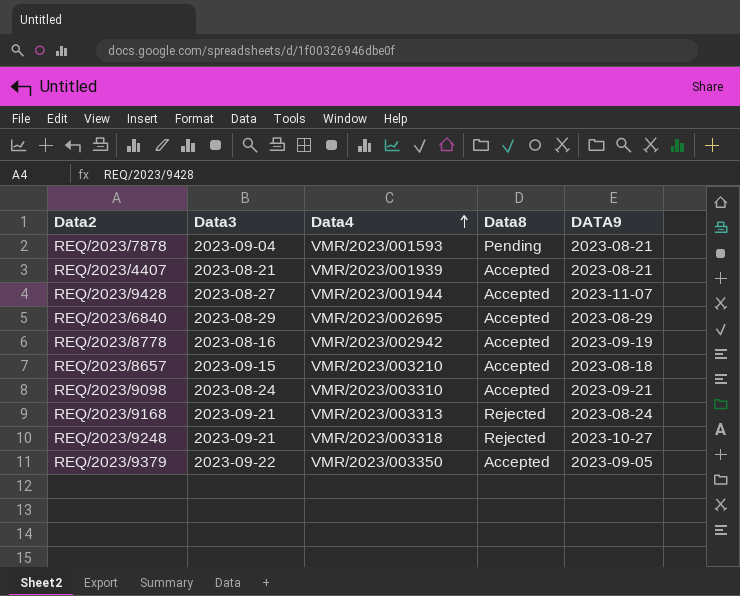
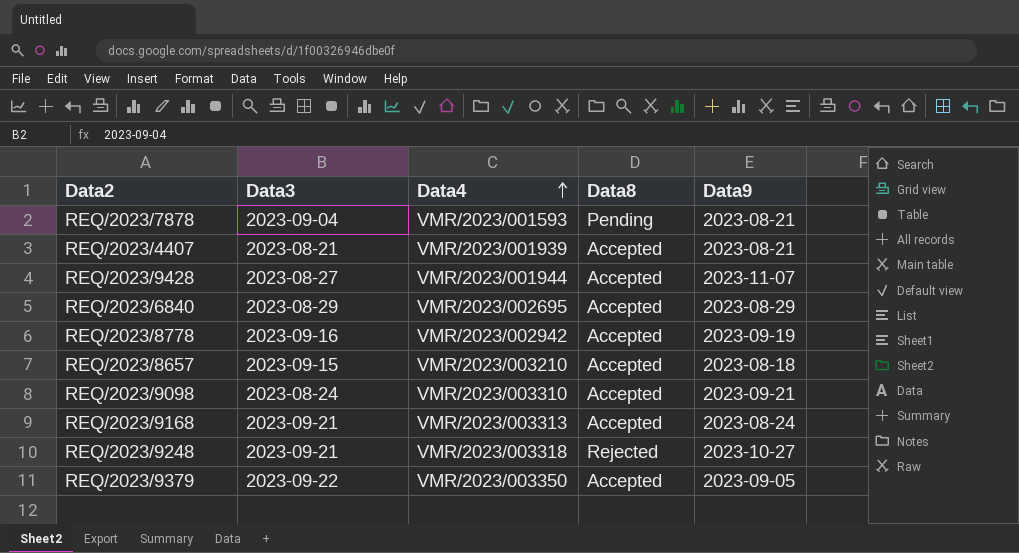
column name: DATA9 -> Data9
REQ/2023/8778 | Data3: 2023-08-16 -> 2023-09-16
REQ/2023/9168 | Data8: Rejected -> Accepted

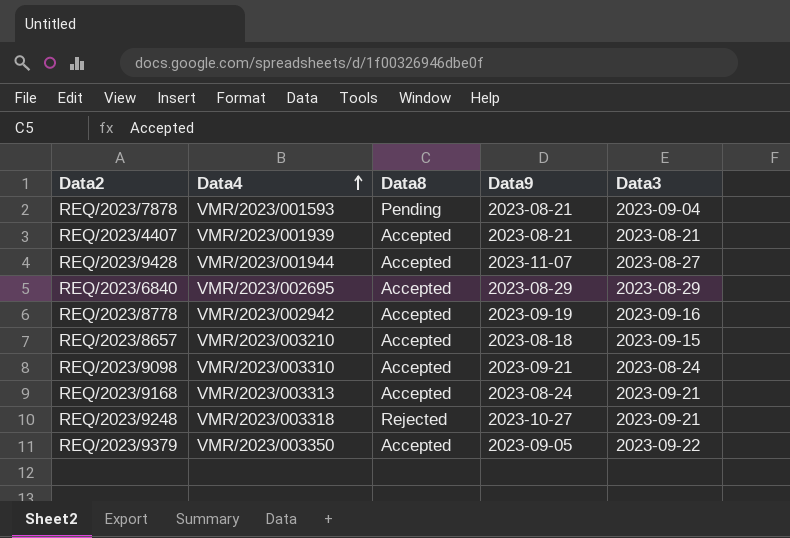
column Data3 | position: 2 -> 5

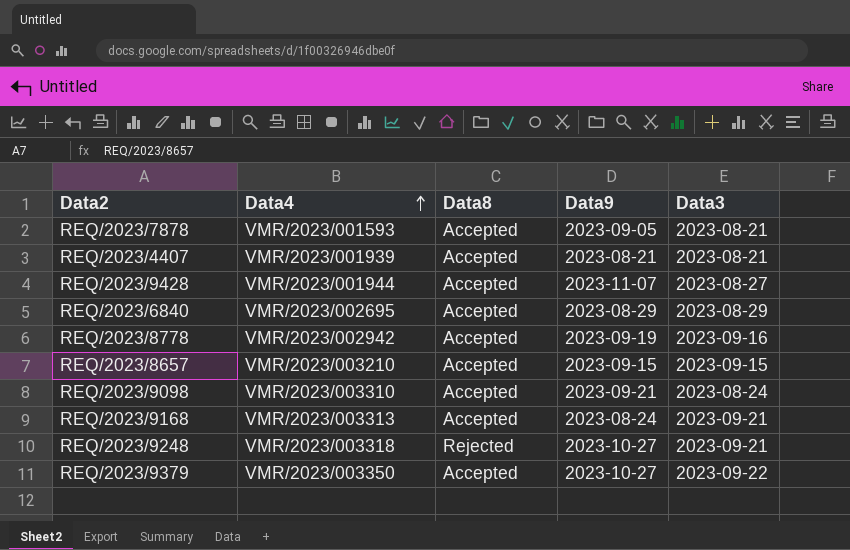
REQ/2023/7878 | Data8: Pending -> Accepted
REQ/2023/7878 | Data9: 2023-08-21 -> 2023-09-05
REQ/2023/7878 | Data3: 2023-09-04 -> 2023-08-21
REQ/2023/8657 | Data9: 2023-08-18 -> 2023-09-15
REQ/2023/9379 | Data9: 2023-09-05 -> 2023-10-27

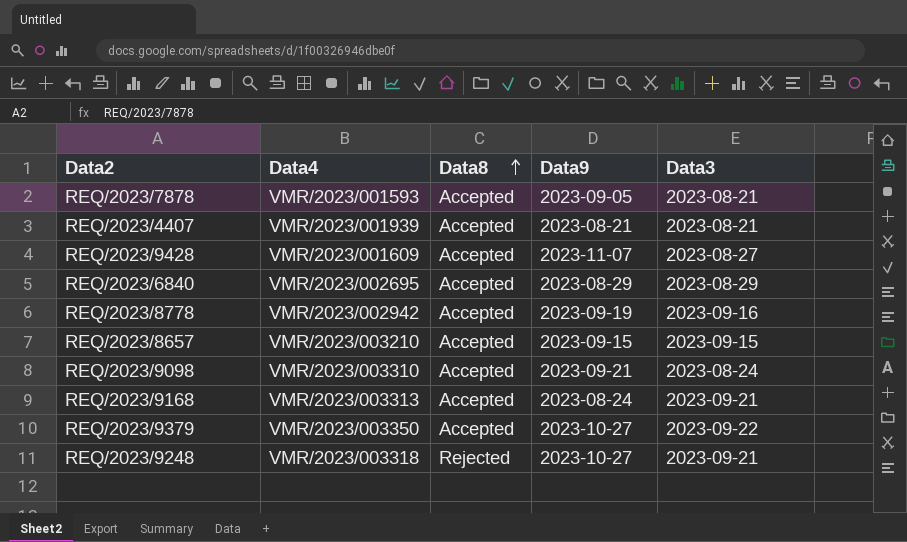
row order: Data4 ascending -> Data8 ascending
REQ/2023/9428 | Data4: VMR/2023/001944 -> VMR/2023/001609

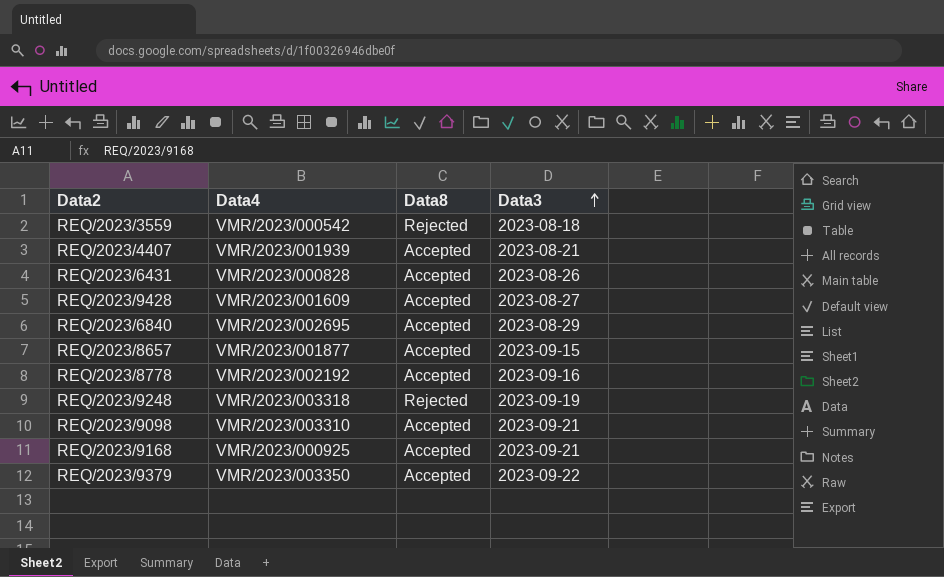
row order: Data8 ascending -> Data3 ascending
column Data9 | position: 4 -> none
row REQ/2023/7878: VMR/2023/001593 | Accepted | 2023-09-05 | 2023-08-21 -> none
row REQ/2023/3559: none -> VMR/2023/000542 | Rejected | 2023-08-18
row REQ/2023/6431: none -> VMR/2023/000828 | Accepted | 2023-08-26
REQ/2023/8657 | Data4: VMR/2023/003210 -> VMR/2023/001877
REQ/2023/8778 | Data4: VMR/2023/002942 -> VMR/2023/002192
REQ/2023/9248 | Data3: 2023-09-21 -> 2023-09-19
REQ/2023/9098 | Data3: 2023-08-24 -> 2023-09-21
REQ/2023/9168 | Data4: VMR/2023/003313 -> VMR/2023/000925

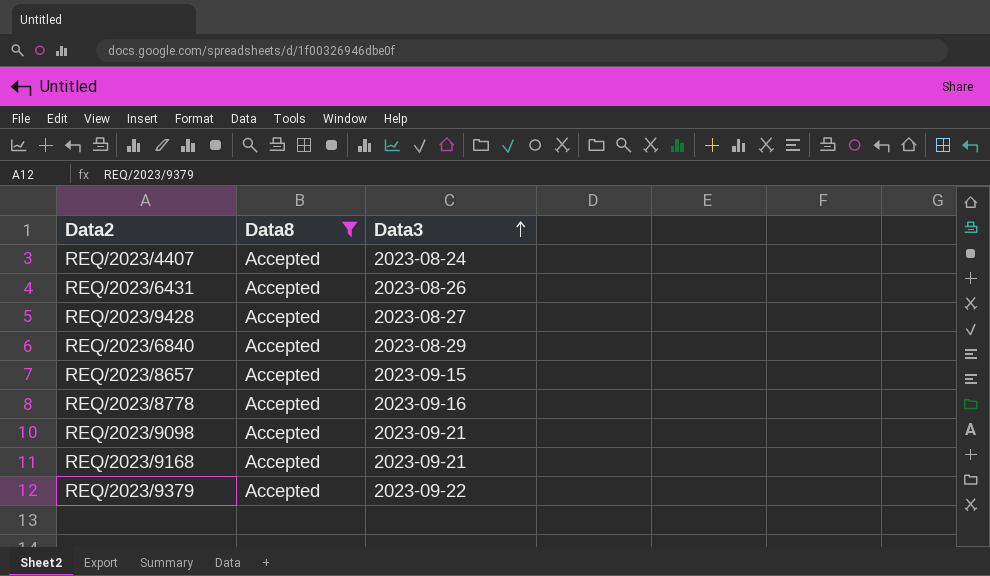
filter: none -> Data8 = Accepted
column Data4 | position: 2 -> none
REQ/2023/4407 | Data3: 2023-08-21 -> 2023-08-24

